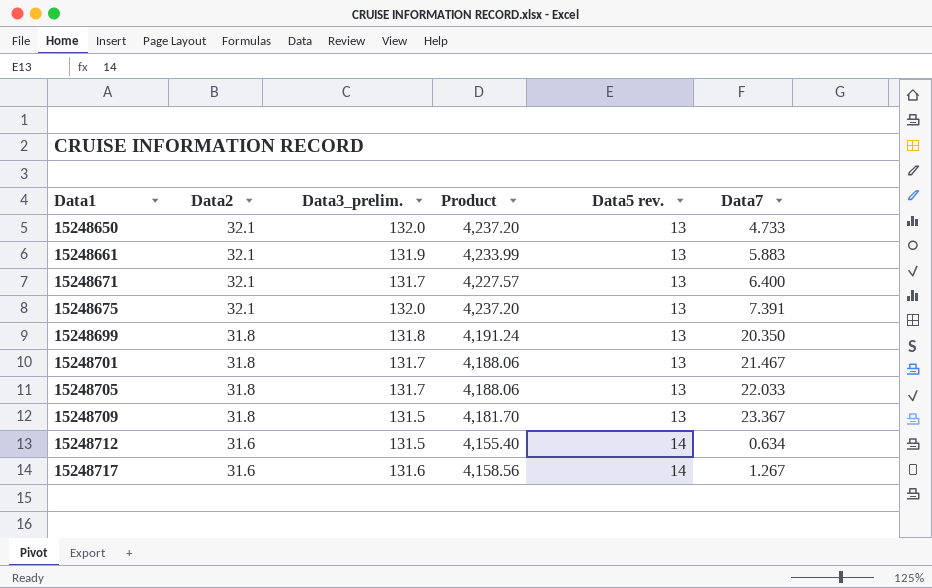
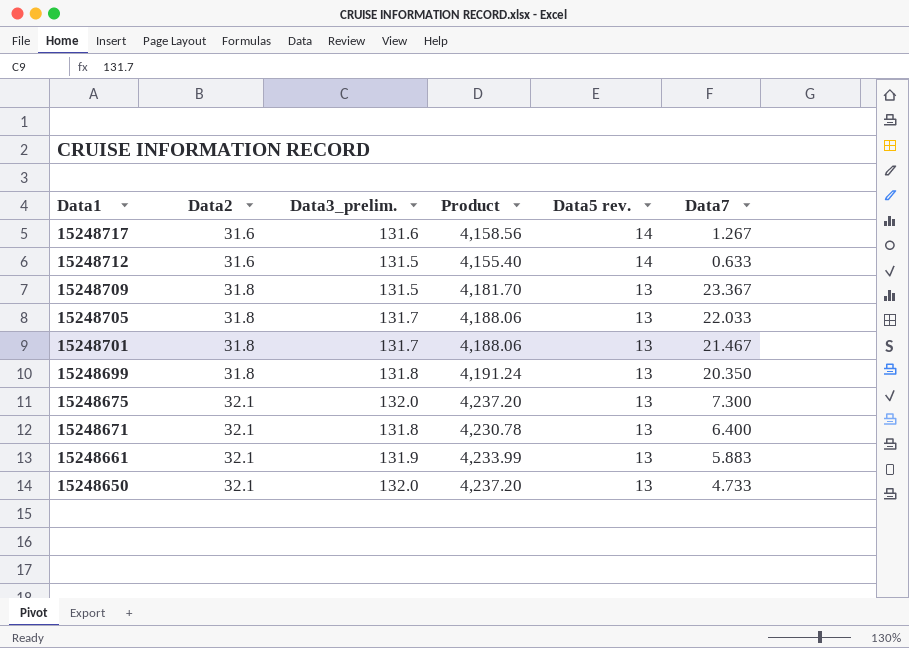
row order: Data1 ascending -> Data1 descending
15248712 | Data7: 0.634 -> 0.633
15248675 | Data7: 7.391 -> 7.300
15248671 | Data3_prelim.: 131.7 -> 131.8
15248671 | Product: 4,227.57 -> 4,230.78

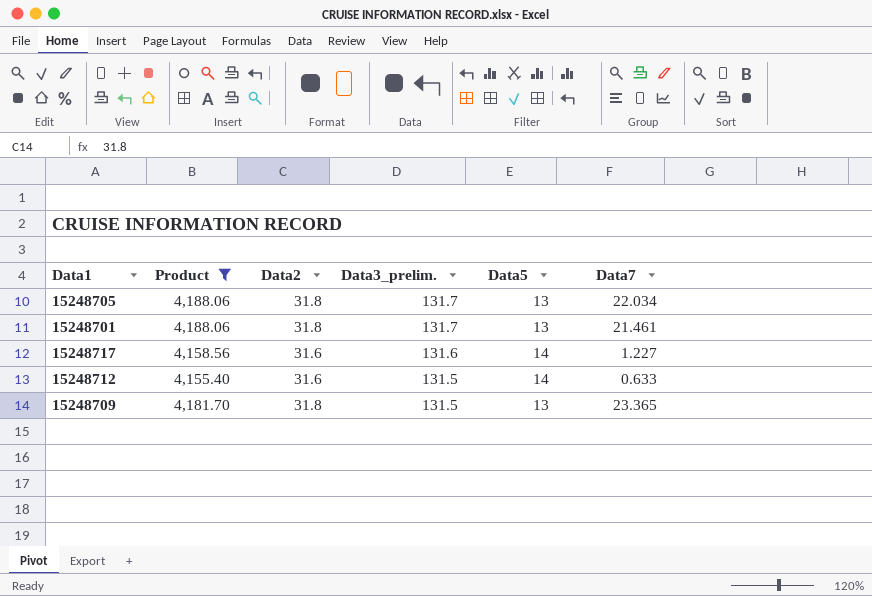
filter: none -> Product <= 4,188.06
row order: Data1 descending -> Data3_prelim. descending
column Product | position: 4 -> 2
column name: Data5 rev. -> Data5
15248705 | Data7: 22.033 -> 22.034
15248701 | Data7: 21.467 -> 21.461
15248717 | Data7: 1.267 -> 1.227
15248709 | Data7: 23.367 -> 23.365

